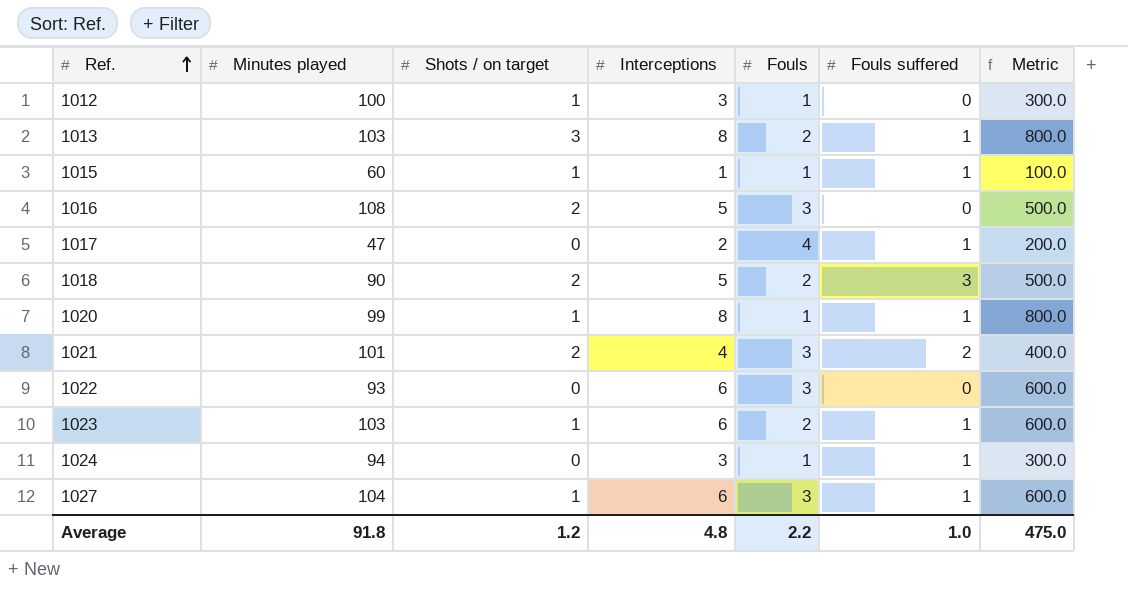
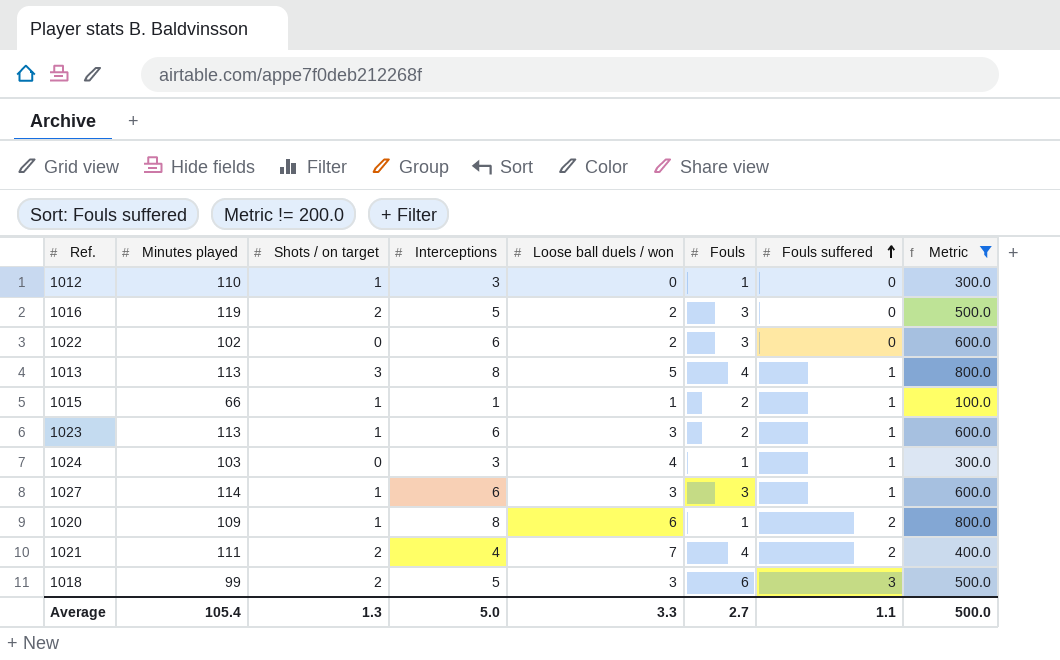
filter: none -> Metric != 200.0
row order: Ref. ascending -> Fouls suffered ascending
column Loose ball duels / won | position: none -> 5
1012 | Minutes played: 100 -> 110
1016 | Minutes played: 108 -> 119
1022 | Minutes played: 93 -> 102
1013 | Minutes played: 103 -> 113
1013 | Fouls: 2 -> 4
1015 | Minutes played: 60 -> 66
1015 | Fouls: 1 -> 2
1023 | Minutes played: 103 -> 113
1024 | Minutes played: 94 -> 103
1027 | Minutes played: 104 -> 114
1020 | Minutes played: 99 -> 109
1020 | Fouls suffered: 1 -> 2
1021 | Minutes played: 101 -> 111
1021 | Fouls: 3 -> 4
1018 | Minutes played: 90 -> 99
1018 | Fouls: 2 -> 6
Average | Minutes played: 91.8 -> 105.4
Average | Shots / on target: 1.2 -> 1.3
Average | Interceptions: 4.8 -> 5.0
Average | Fouls: 2.2 -> 2.7
Average | Fouls suffered: 1.0 -> 1.1
Average | Metric: 475.0 -> 500.0

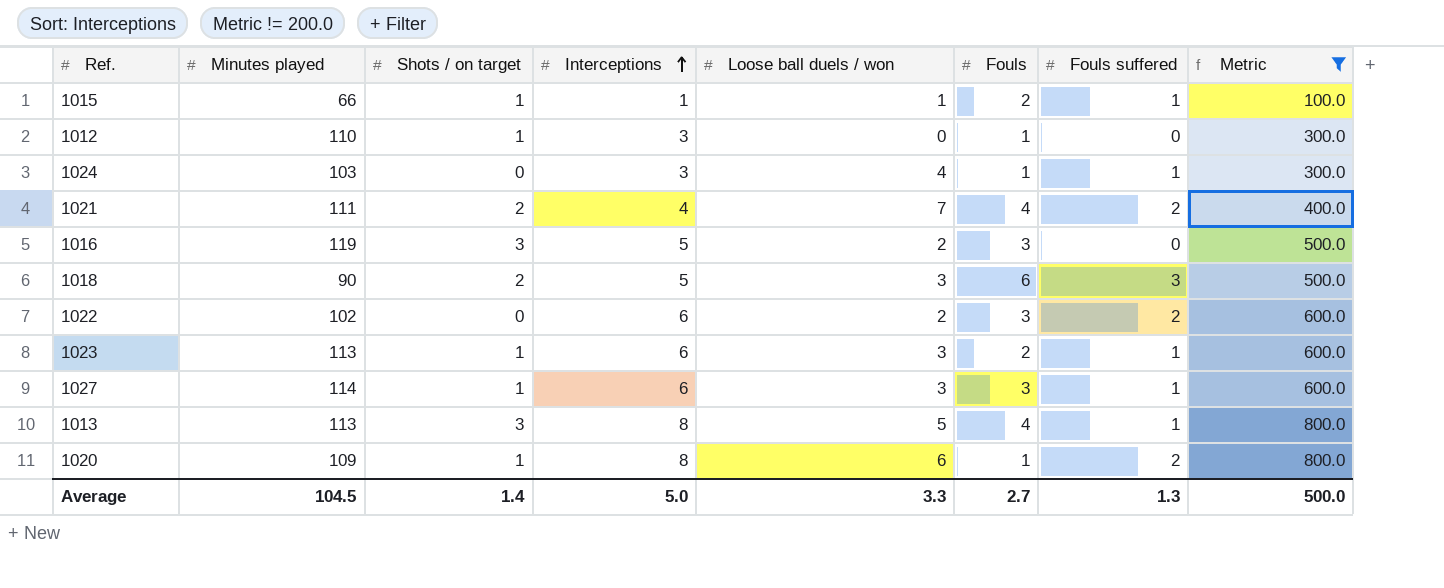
row order: Fouls suffered ascending -> Interceptions ascending
1016 | Shots / on target: 2 -> 3
1018 | Minutes played: 99 -> 90
1022 | Fouls suffered: 0 -> 2
Average | Minutes played: 105.4 -> 104.5
Average | Shots / on target: 1.3 -> 1.4
Average | Fouls suffered: 1.1 -> 1.3

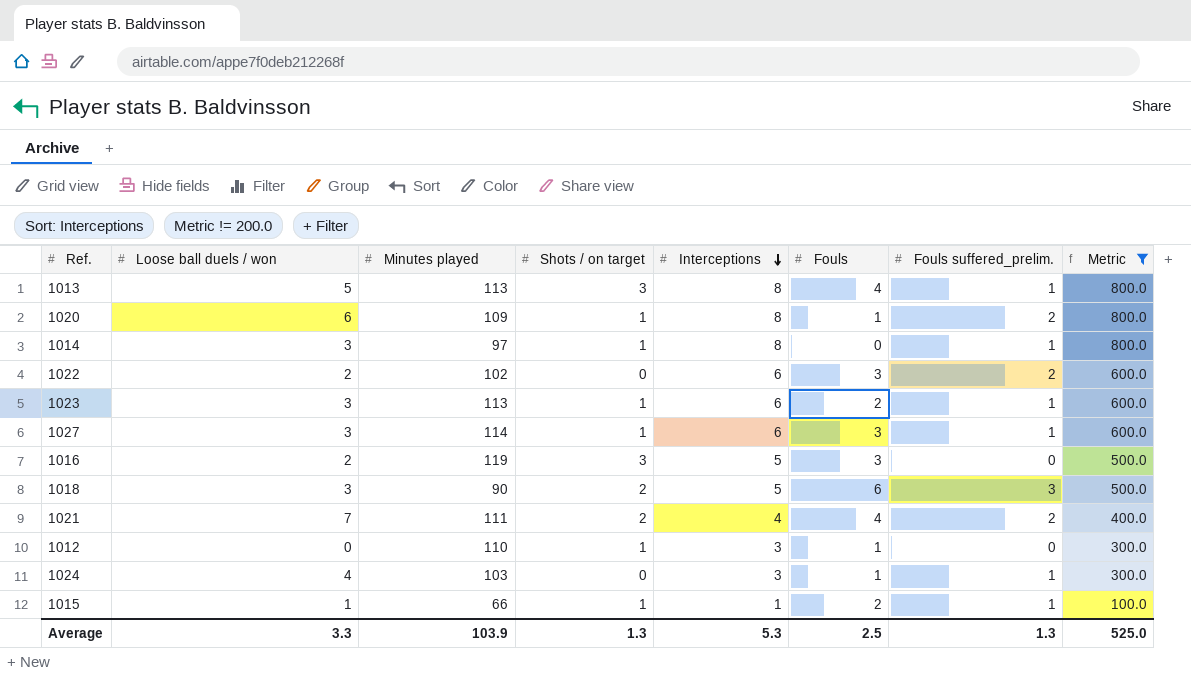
row order: Interceptions ascending -> Interceptions descending
column Loose ball duels / won | position: 5 -> 2
column name: Fouls suffered -> Fouls suffered_prelim.
row 1014: none -> 3 | 97 | 1 | 8 | 0 | 1 | 800.0
Average | Minutes played: 104.5 -> 103.9
Average | Shots / on target: 1.4 -> 1.3
Average | Interceptions: 5.0 -> 5.3
Average | Fouls: 2.7 -> 2.5
Average | Metric: 500.0 -> 525.0

